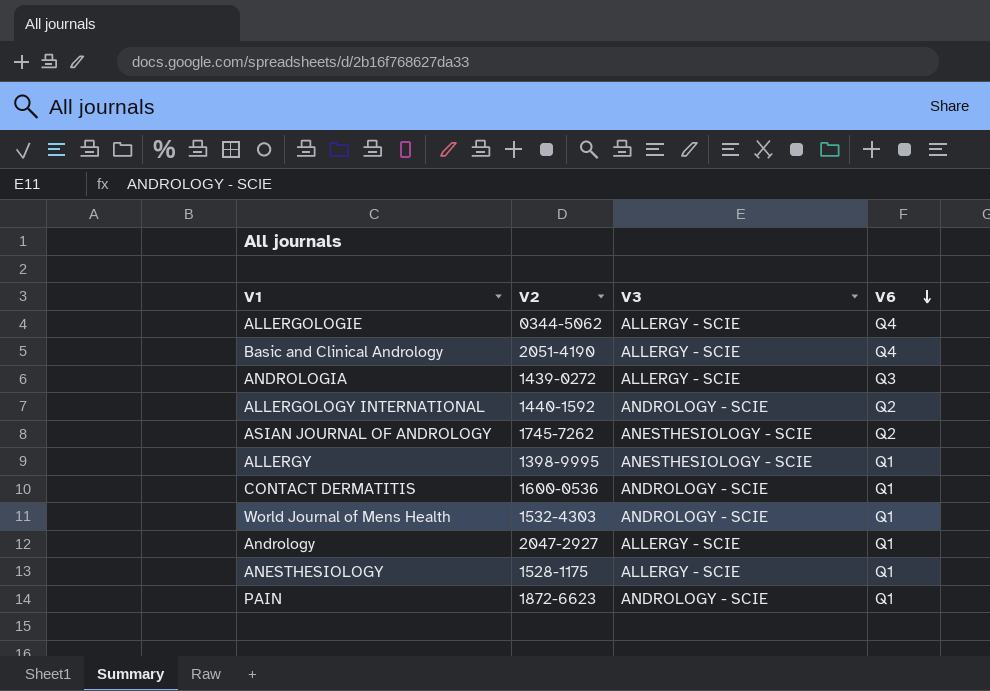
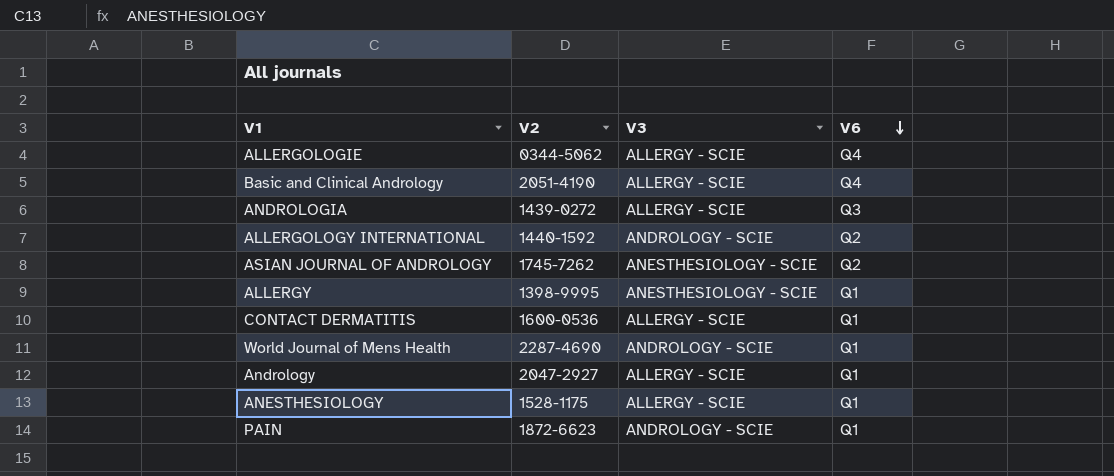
CONTACT DERMATITIS | V3: ANDROLOGY - SCIE -> ALLERGY - SCIE
World Journal of Mens Health | V2: 1532-4303 -> 2287-4690

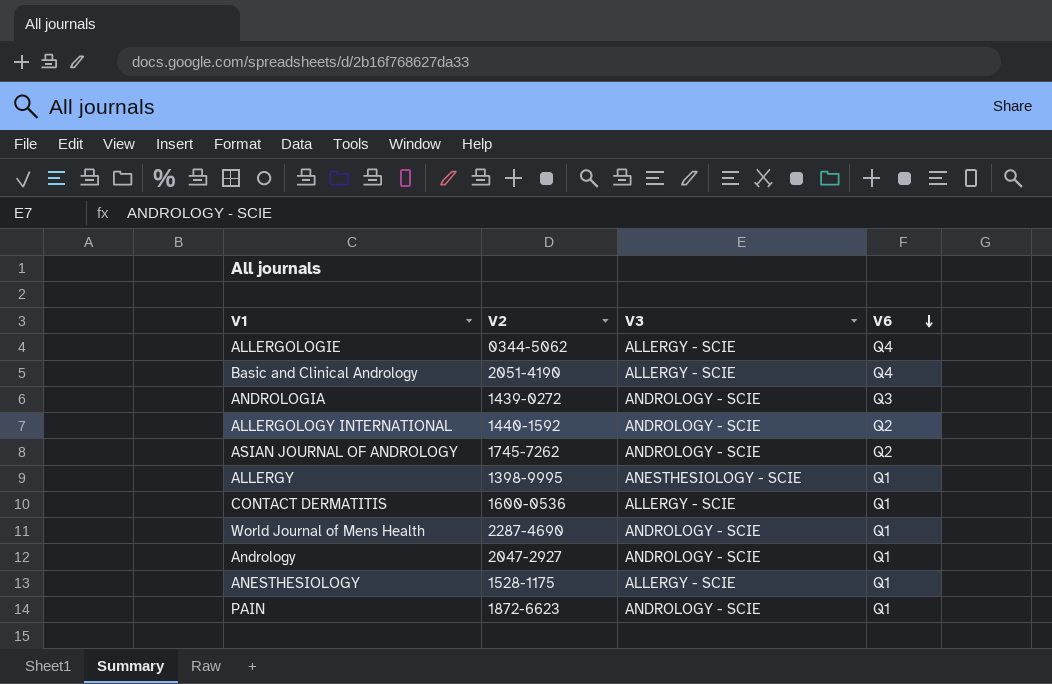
ANDROLOGIA | V3: ALLERGY - SCIE -> ANDROLOGY - SCIE
ASIAN JOURNAL OF ANDROLOGY | V3: ANESTHESIOLOGY - SCIE -> ANDROLOGY - SCIE
Andrology | V3: ALLERGY - SCIE -> ANDROLOGY - SCIE

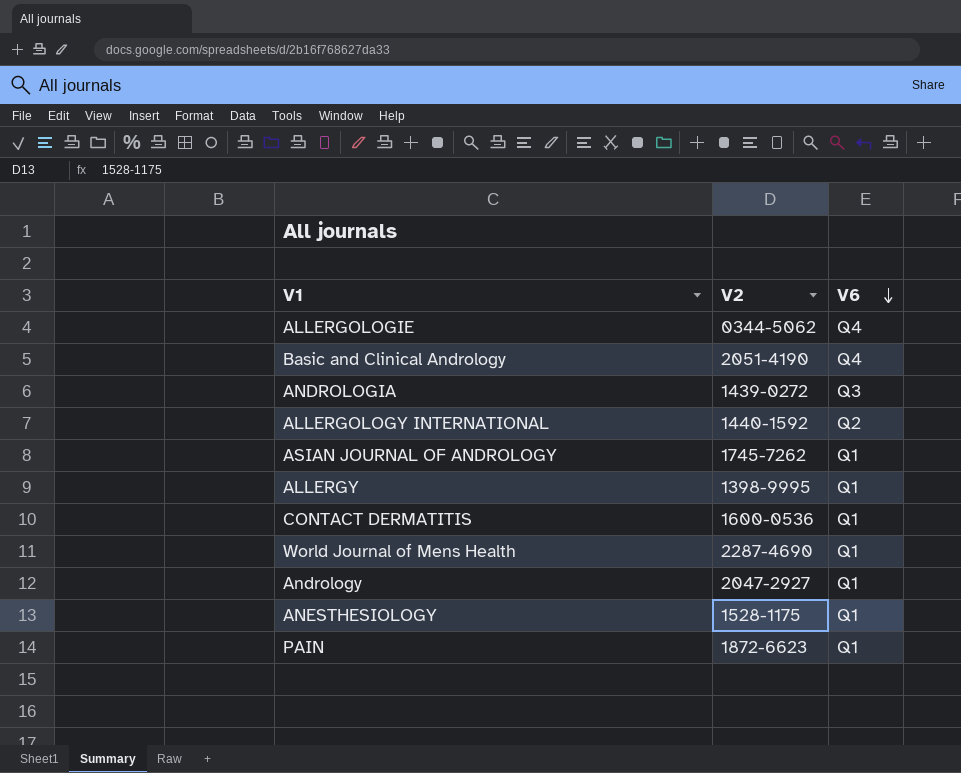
column V3 | position: 3 -> none
ASIAN JOURNAL OF ANDROLOGY | V6: Q2 -> Q1

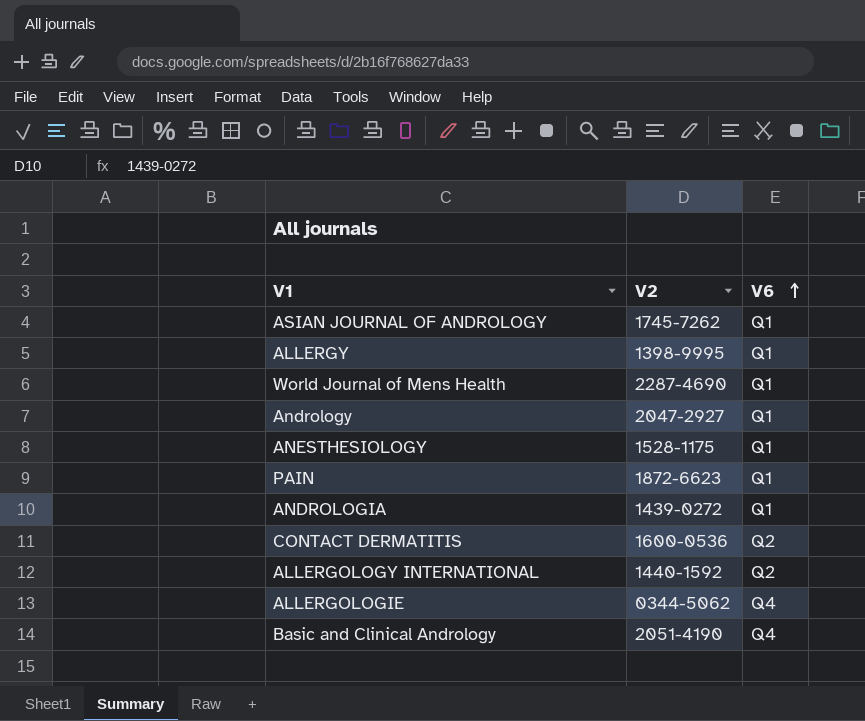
row order: V6 descending -> V6 ascending
ANDROLOGIA | V6: Q3 -> Q1
CONTACT DERMATITIS | V6: Q1 -> Q2

